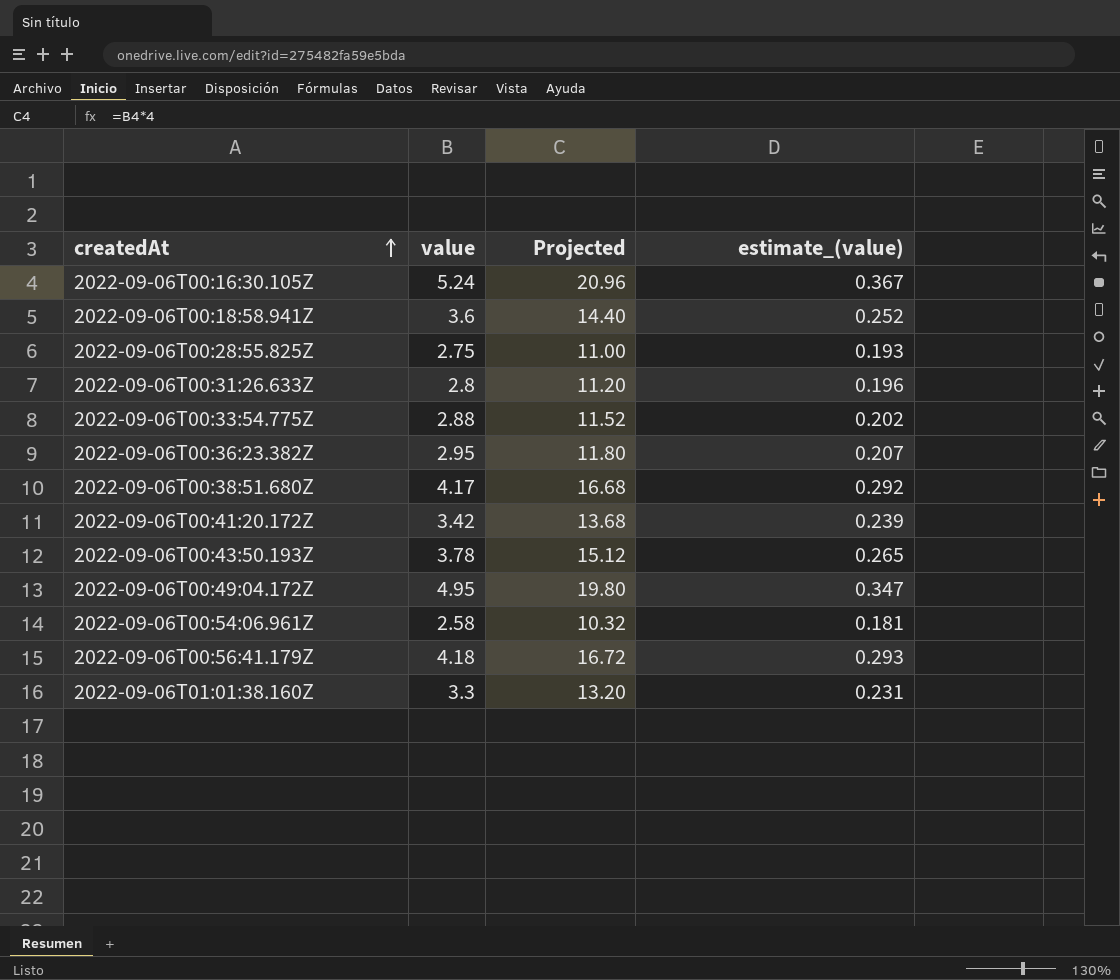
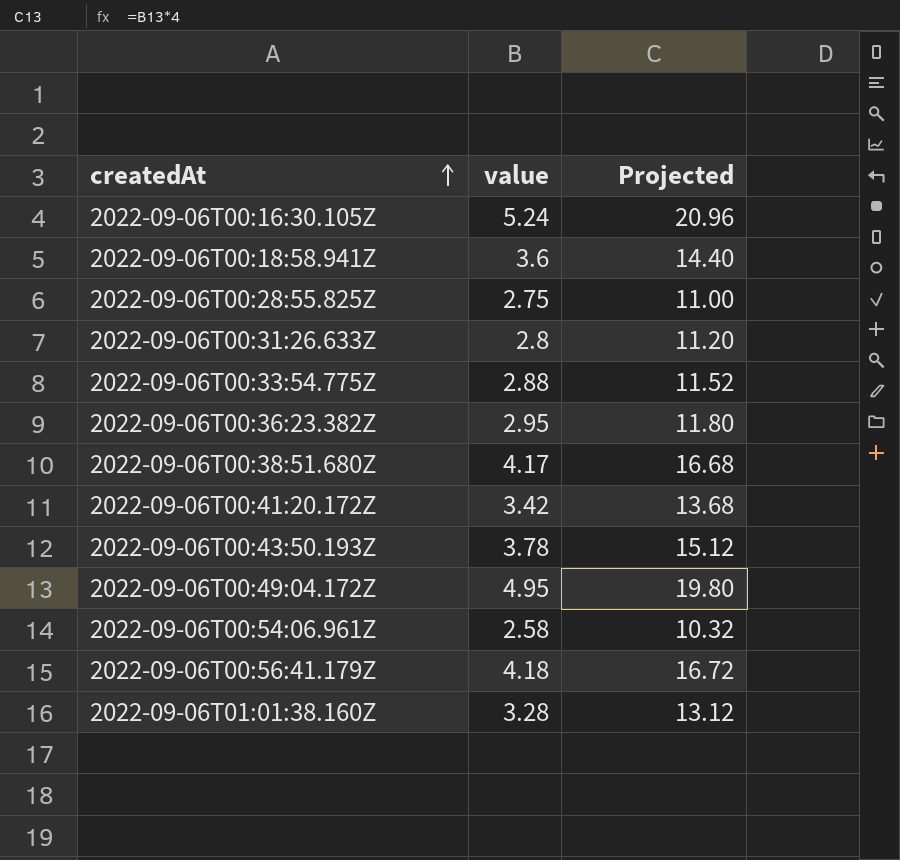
column estimate_(value) | formula: [value] * 0.07 -> none
2022-09-06T01:01:38.160Z | value: 3.3 -> 3.28
2022-09-06T01:01:38.160Z | Projected: 13.20 -> 13.12

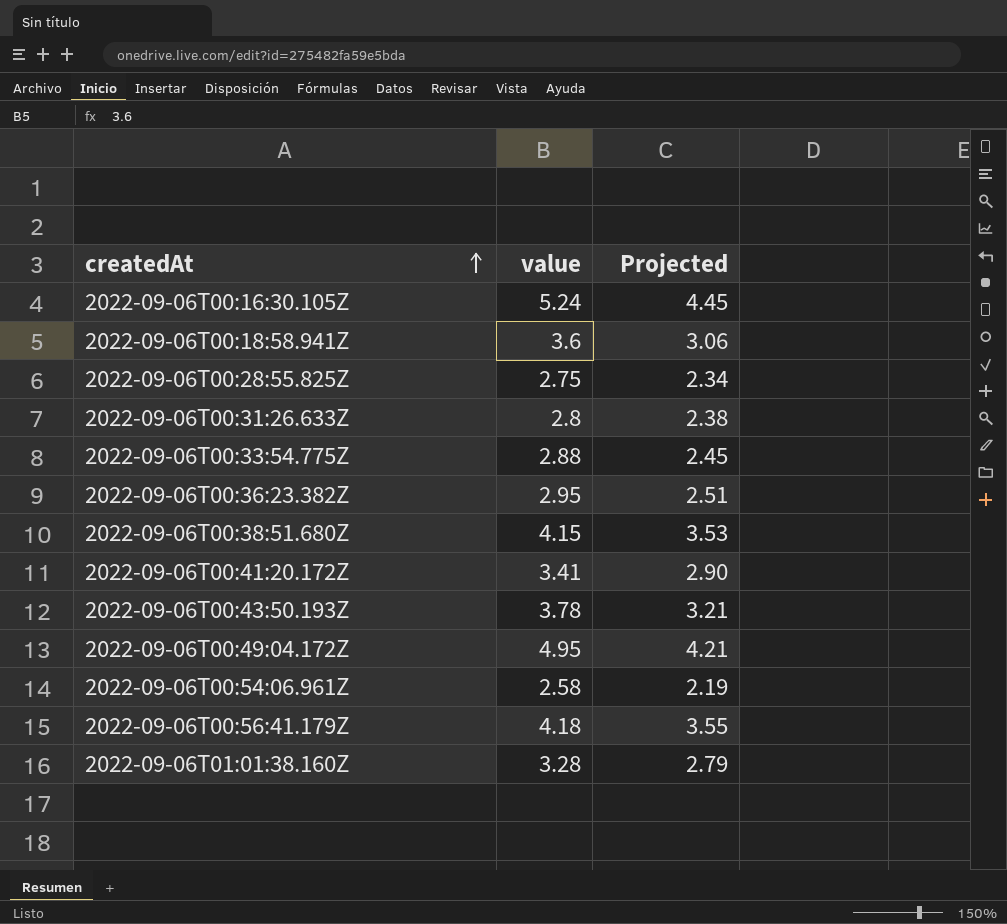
column Projected | formula: [value] * 4 -> [value] * 0.85
2022-09-06T00:38:51.680Z | value: 4.17 -> 4.15
2022-09-06T00:41:20.172Z | value: 3.42 -> 3.41

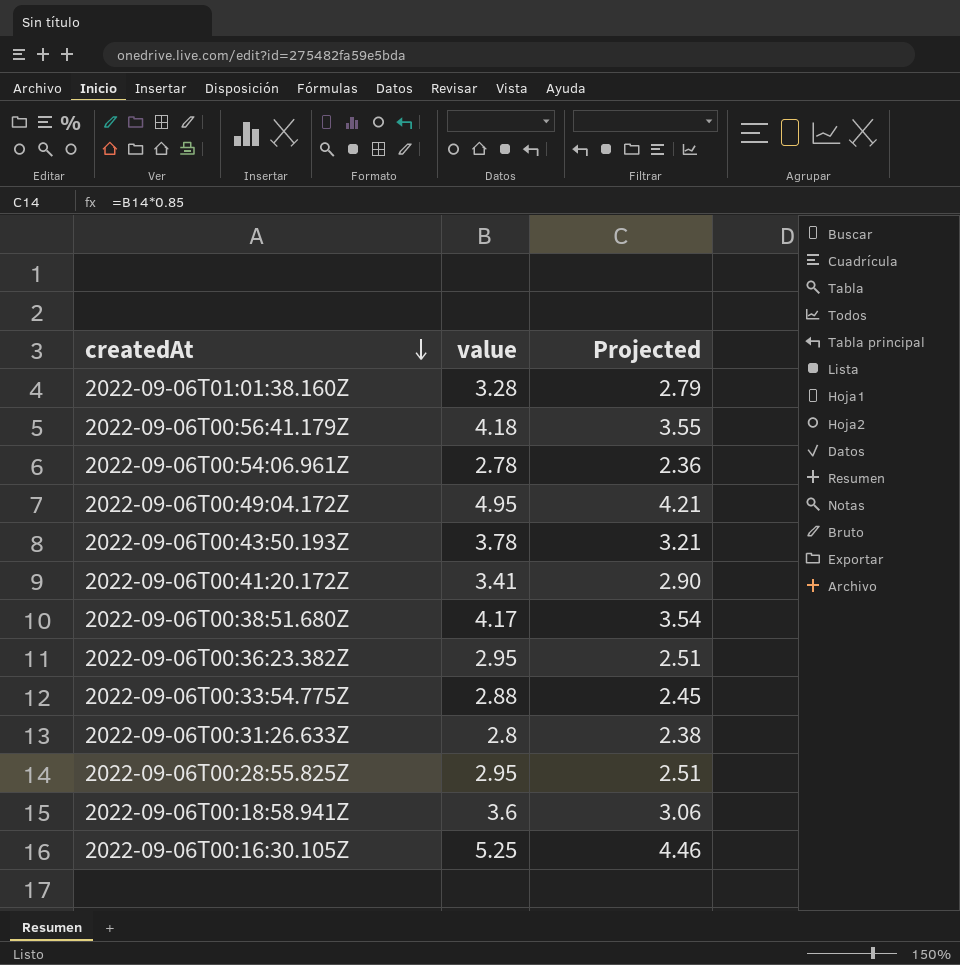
row order: createdAt ascending -> createdAt descending
2022-09-06T00:54:06.961Z | value: 2.58 -> 2.78
2022-09-06T00:54:06.961Z | Projected: 2.19 -> 2.36
2022-09-06T00:38:51.680Z | value: 4.15 -> 4.17
2022-09-06T00:38:51.680Z | Projected: 3.53 -> 3.54
2022-09-06T00:28:55.825Z | value: 2.75 -> 2.95
2022-09-06T00:28:55.825Z | Projected: 2.34 -> 2.51
2022-09-06T00:16:30.105Z | value: 5.24 -> 5.25
2022-09-06T00:16:30.105Z | Projected: 4.45 -> 4.46

